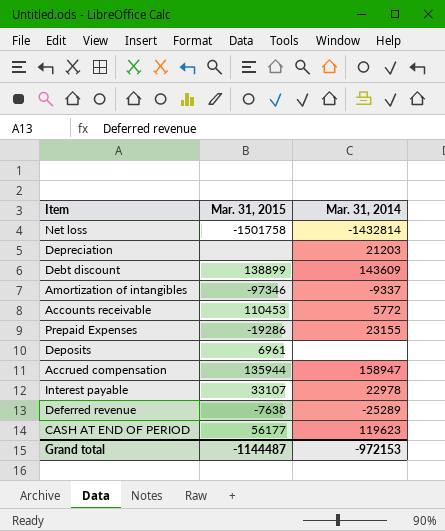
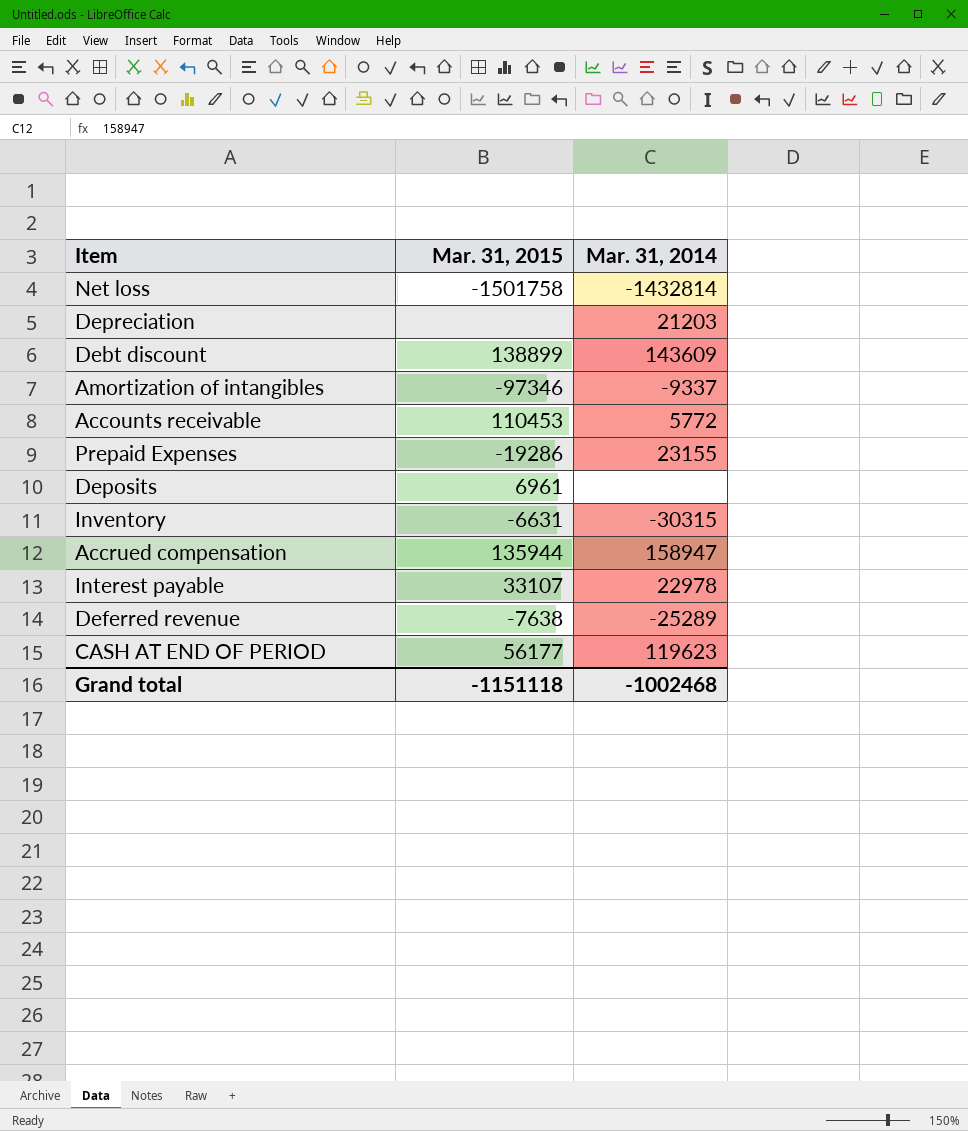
row Inventory: none -> -6631 | -30315
Grand total | Mar. 31, 2015: -1144487 -> -1151118
Grand total | Mar. 31, 2014: -972153 -> -1002468

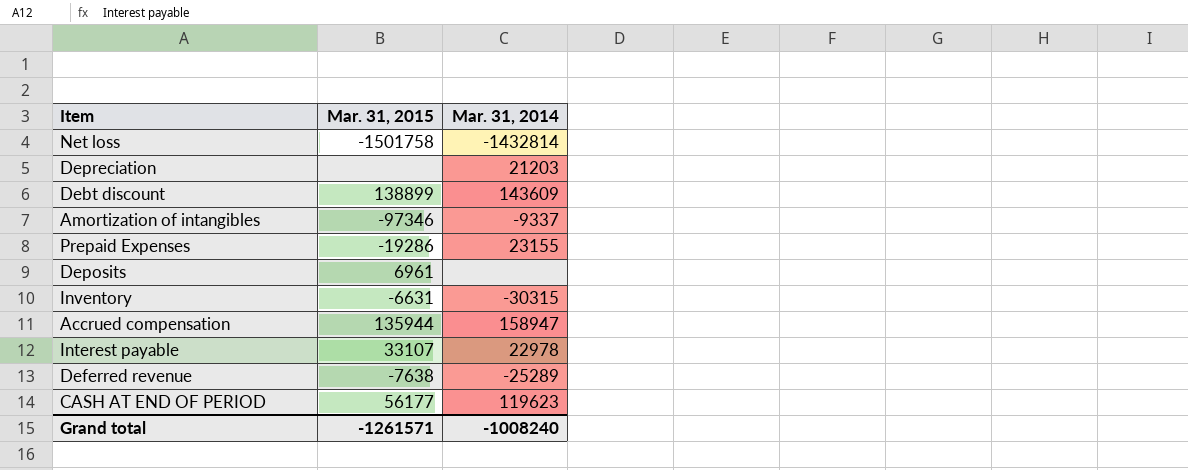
row Accounts receivable: 110453 | 5772 -> none
Grand total | Mar. 31, 2015: -1151118 -> -1261571
Grand total | Mar. 31, 2014: -1002468 -> -1008240

